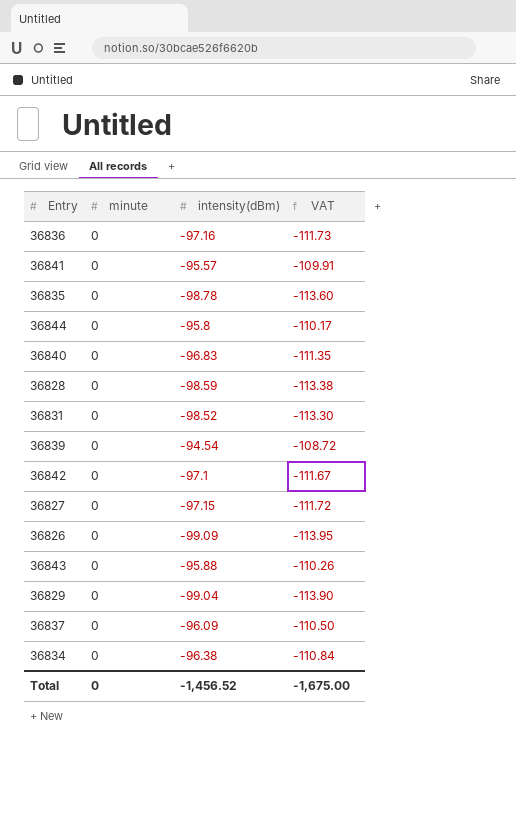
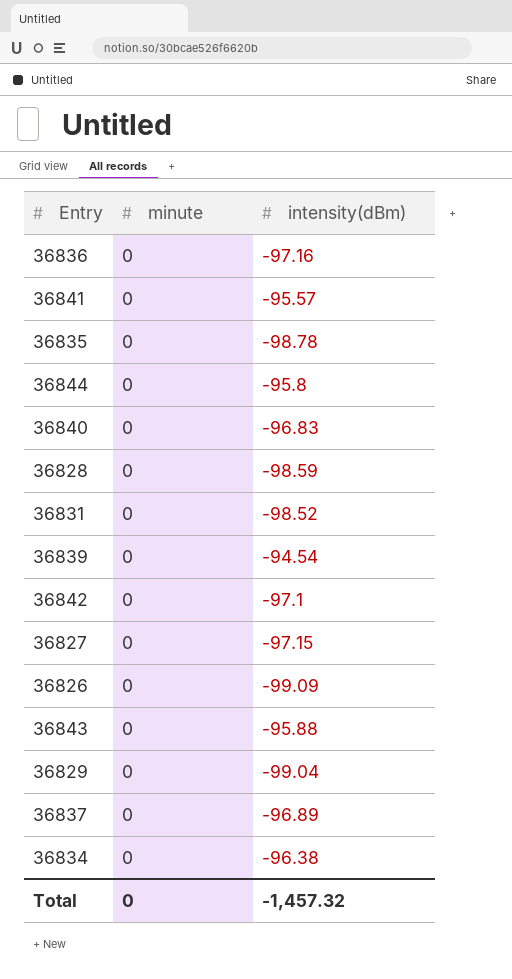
column VAT | formula: [intensity(dBm)] * 1.15 -> none
36837 | intensity(dBm): -96.09 -> -96.89
Total | intensity(dBm): -1,456.52 -> -1,457.32

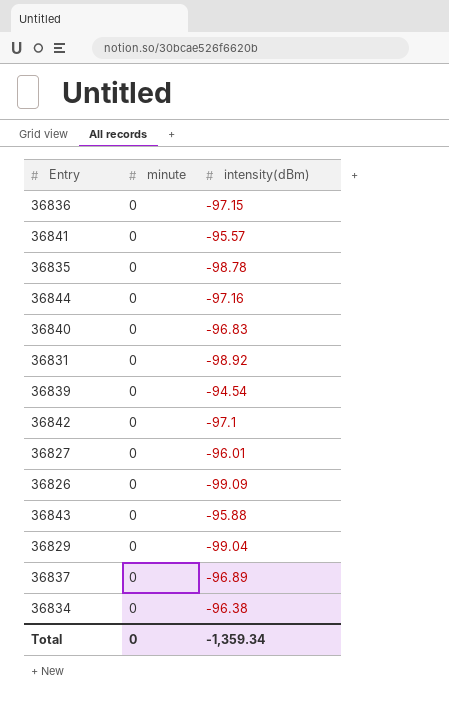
row 36828: 0 | -98.59 -> none
36836 | intensity(dBm): -97.16 -> -97.15
36844 | intensity(dBm): -95.8 -> -97.16
36831 | intensity(dBm): -98.52 -> -98.92
36827 | intensity(dBm): -97.15 -> -96.01
Total | intensity(dBm): -1,457.32 -> -1,359.34

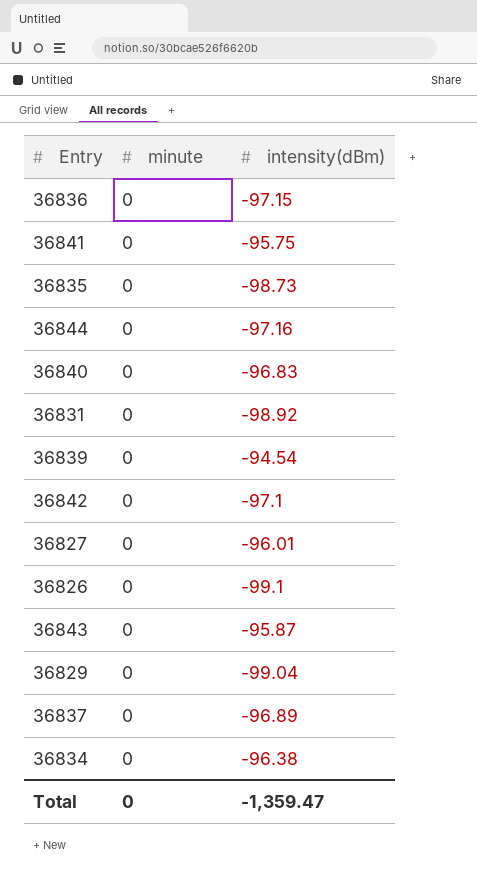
36841 | intensity(dBm): -95.57 -> -95.75
36835 | intensity(dBm): -98.78 -> -98.73
36826 | intensity(dBm): -99.09 -> -99.1
36843 | intensity(dBm): -95.88 -> -95.87
Total | intensity(dBm): -1,359.34 -> -1,359.47

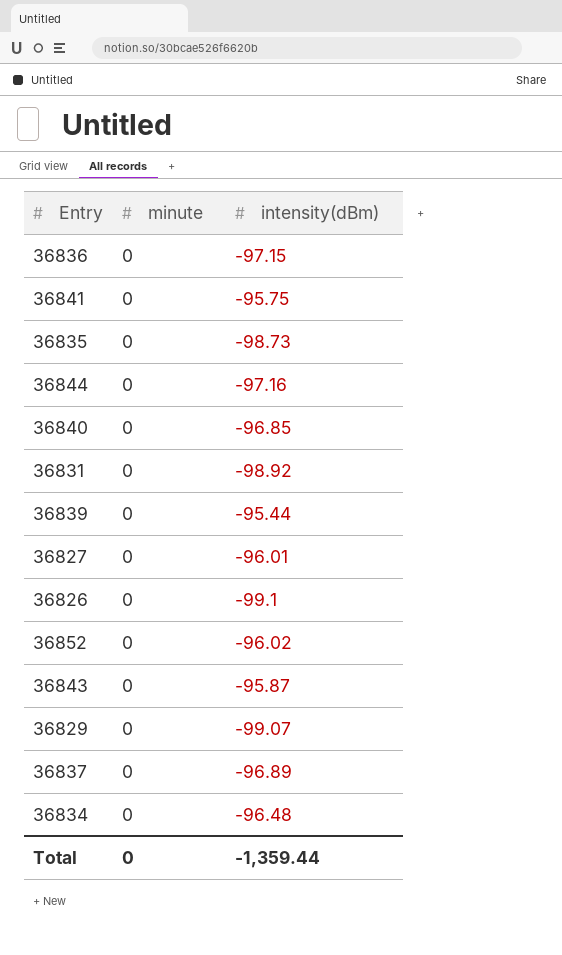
row 36842: 0 | -97.1 -> none
36840 | intensity(dBm): -96.83 -> -96.85
36839 | intensity(dBm): -94.54 -> -95.44
row 36852: none -> 0 | -96.02
36829 | intensity(dBm): -99.04 -> -99.07
36834 | intensity(dBm): -96.38 -> -96.48
Total | intensity(dBm): -1,359.47 -> -1,359.44

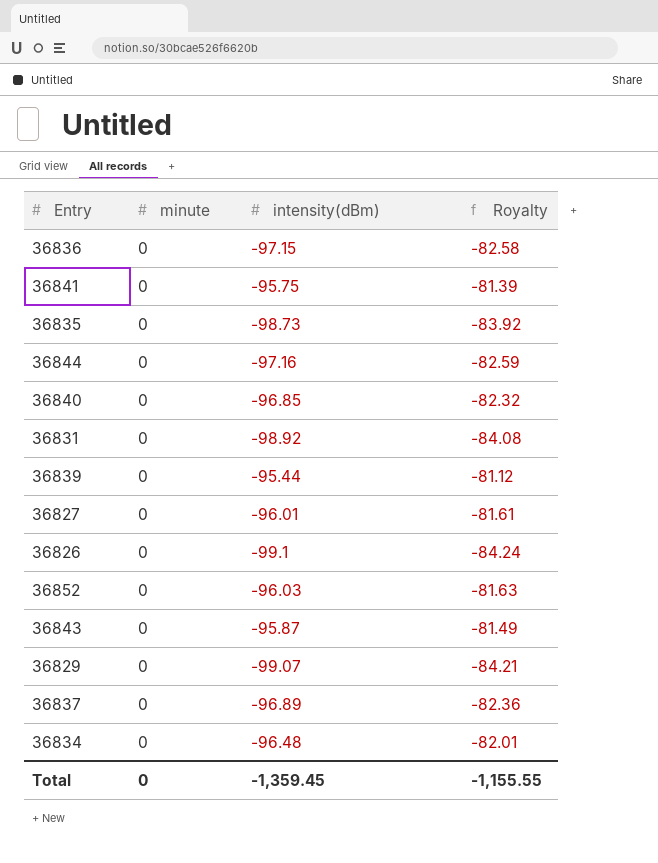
column Royalty | formula: none -> [intensity(dBm)] * 0.85
36852 | intensity(dBm): -96.02 -> -96.03
Total | intensity(dBm): -1,359.44 -> -1,359.45

